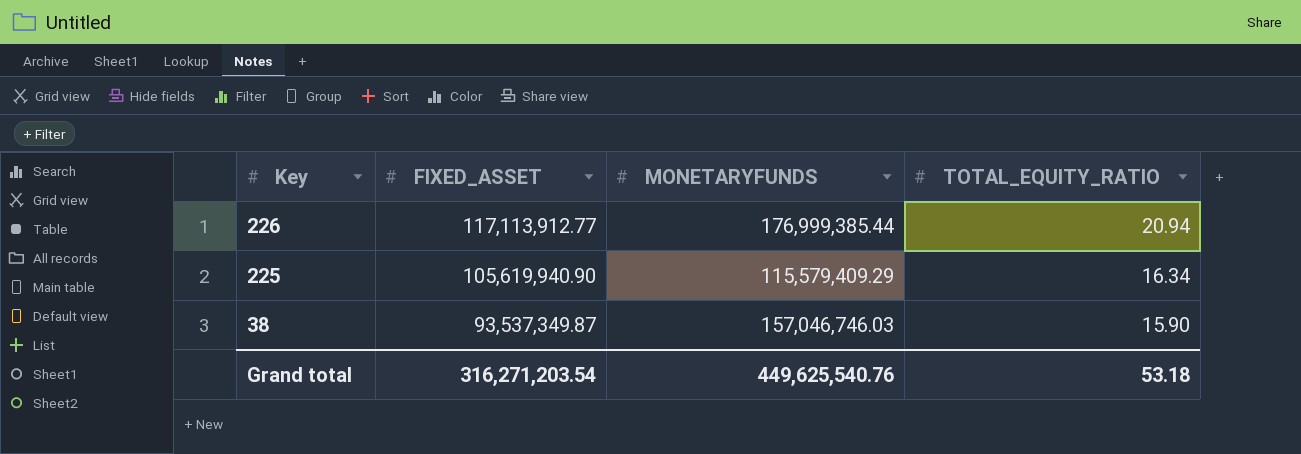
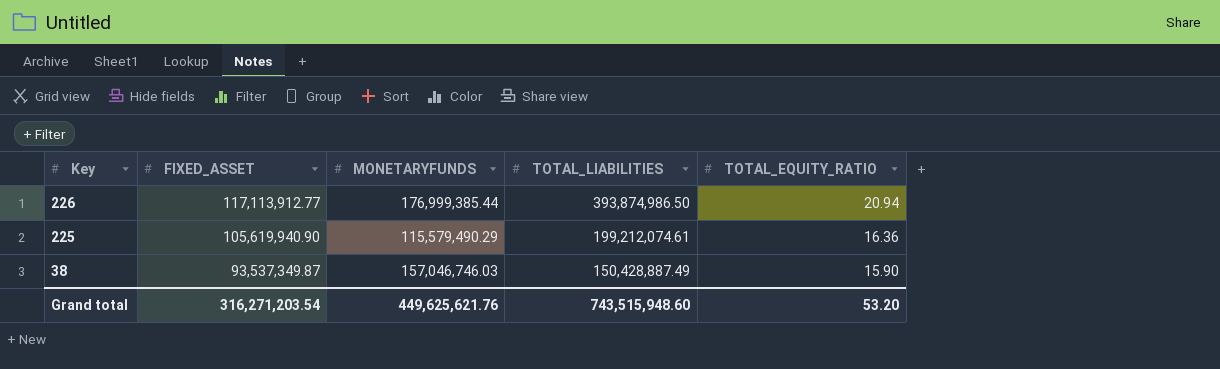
column TOTAL_LIABILITIES | position: none -> 4
225 | MONETARYFUNDS: 115,579,409.29 -> 115,579,490.29
225 | TOTAL_EQUITY_RATIO: 16.34 -> 16.36
Grand total | MONETARYFUNDS: 449,625,540.76 -> 449,625,621.76
Grand total | TOTAL_EQUITY_RATIO: 53.18 -> 53.20

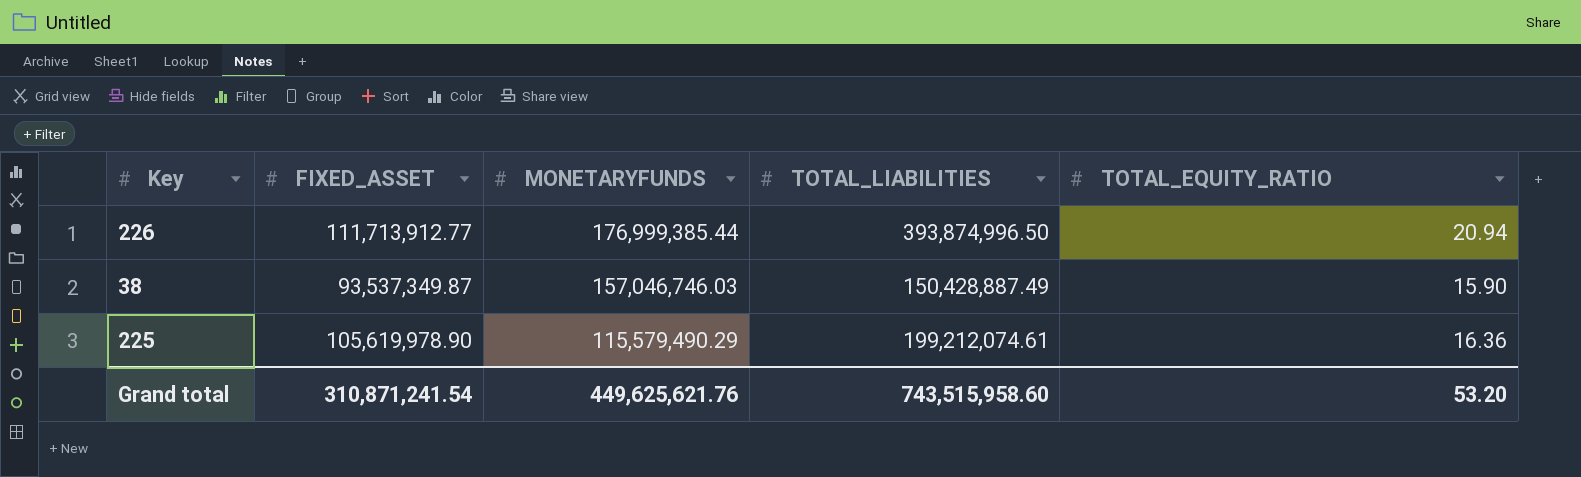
row order: Key descending -> MONETARYFUNDS descending
226 | FIXED_ASSET: 117,113,912.77 -> 111,713,912.77
226 | TOTAL_LIABILITIES: 393,874,986.50 -> 393,874,996.50
225 | FIXED_ASSET: 105,619,940.90 -> 105,619,978.90
Grand total | FIXED_ASSET: 316,271,203.54 -> 310,871,241.54
Grand total | TOTAL_LIABILITIES: 743,515,948.60 -> 743,515,958.60

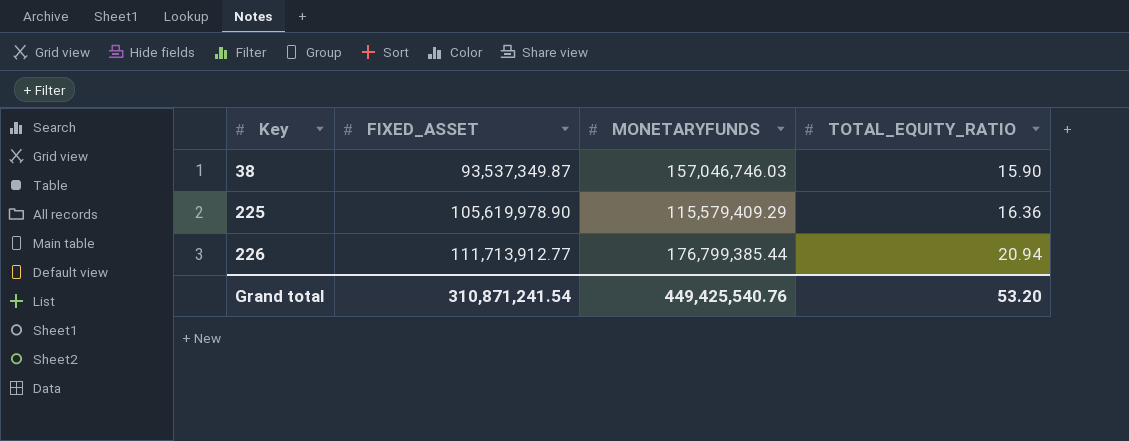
row order: MONETARYFUNDS descending -> Key ascending
column TOTAL_LIABILITIES | position: 4 -> none
225 | MONETARYFUNDS: 115,579,490.29 -> 115,579,409.29
226 | MONETARYFUNDS: 176,999,385.44 -> 176,799,385.44
Grand total | MONETARYFUNDS: 449,625,621.76 -> 449,425,540.76

